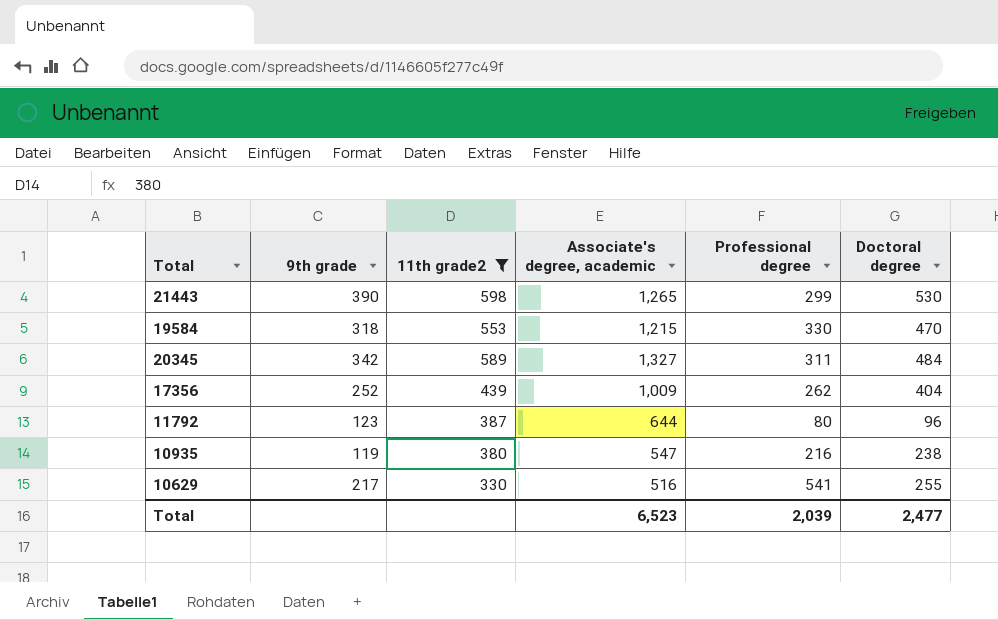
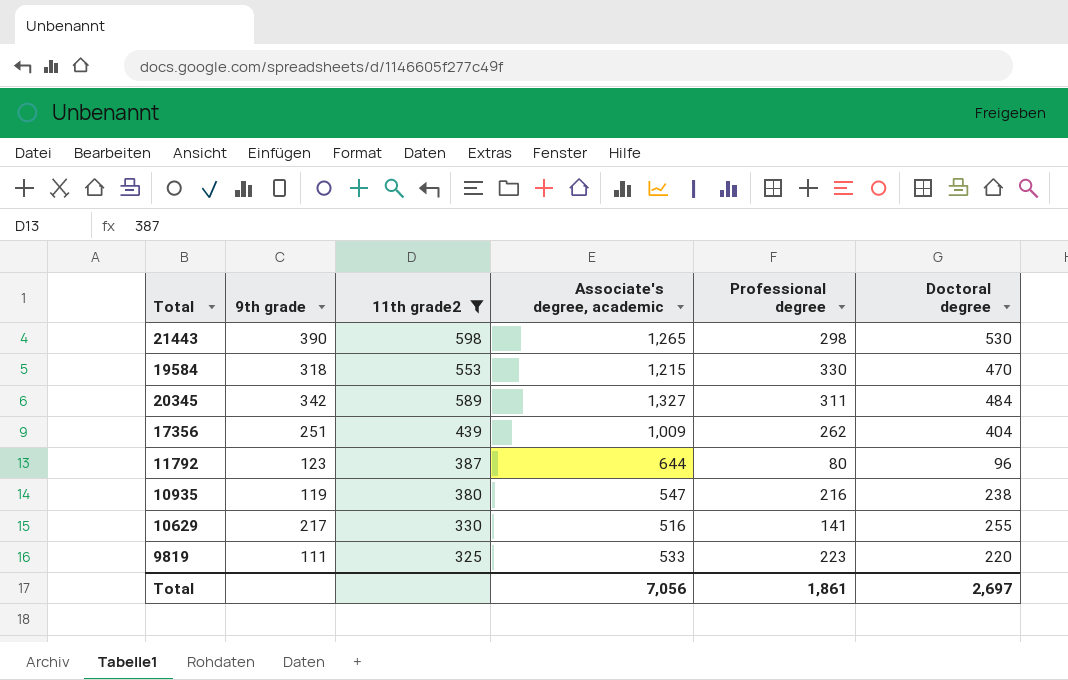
21443 | Professional degree: 299 -> 298
17356 | 9th grade: 252 -> 251
10629 | Professional degree: 541 -> 141
row 9819: none -> 111 | 325 | 533 | 223 | 220
Total | Associate's degree, academic: 6,523 -> 7,056
Total | Professional degree: 2,039 -> 1,861
Total | Doctoral degree: 2,477 -> 2,697

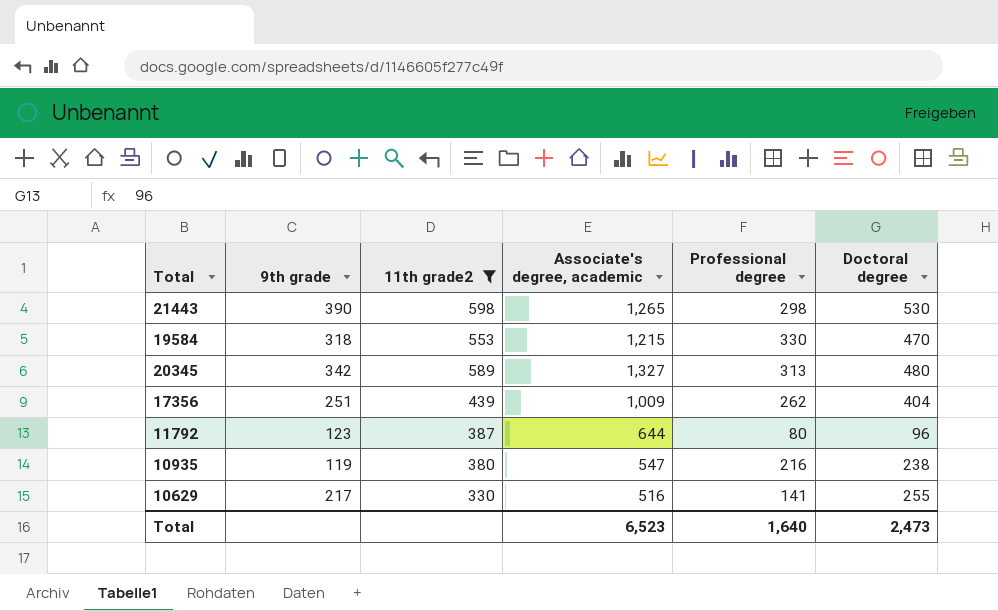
row 9819: 111 | 325 | 533 | 223 | 220 -> none
20345 | Professional degree: 311 -> 313
20345 | Doctoral degree: 484 -> 480
Total | Associate's degree, academic: 7,056 -> 6,523
Total | Professional degree: 1,861 -> 1,640
Total | Doctoral degree: 2,697 -> 2,473

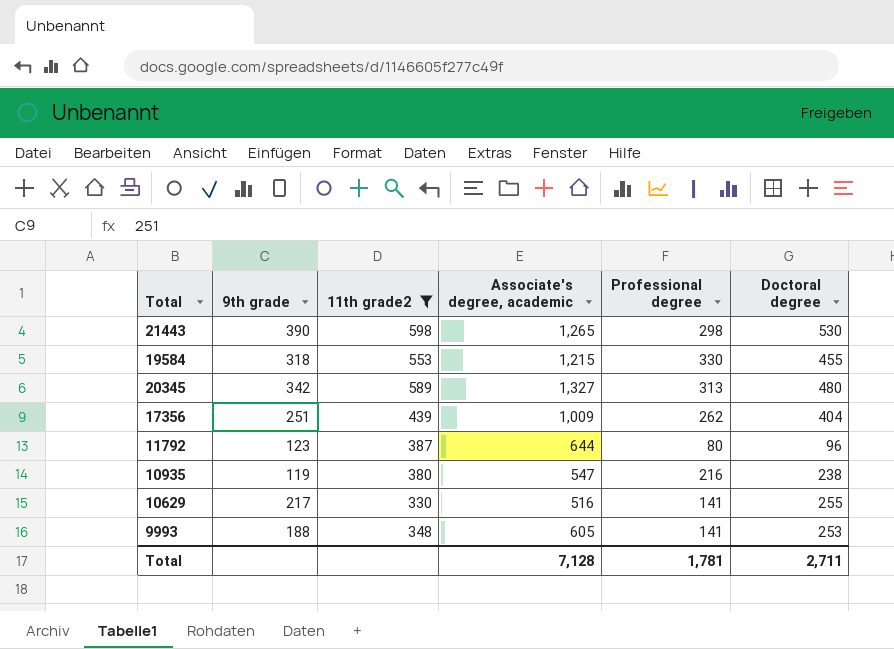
19584 | Doctoral degree: 470 -> 455
row 9993: none -> 188 | 348 | 605 | 141 | 253
Total | Associate's degree, academic: 6,523 -> 7,128
Total | Professional degree: 1,640 -> 1,781
Total | Doctoral degree: 2,473 -> 2,711

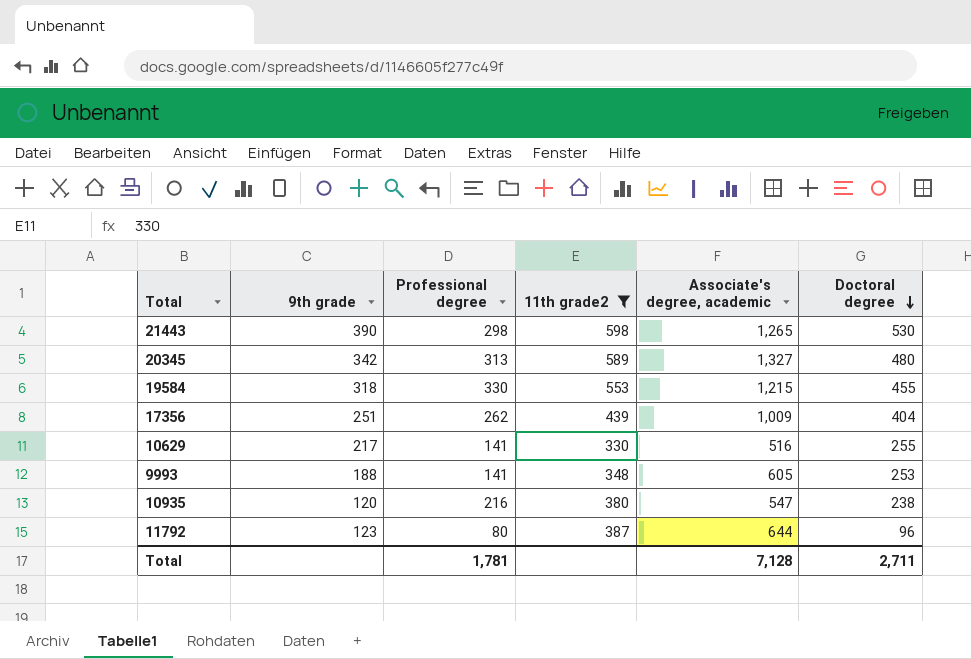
row order: none -> Doctoral degree descending
column Professional degree | position: 5 -> 3
10935 | 9th grade: 119 -> 120

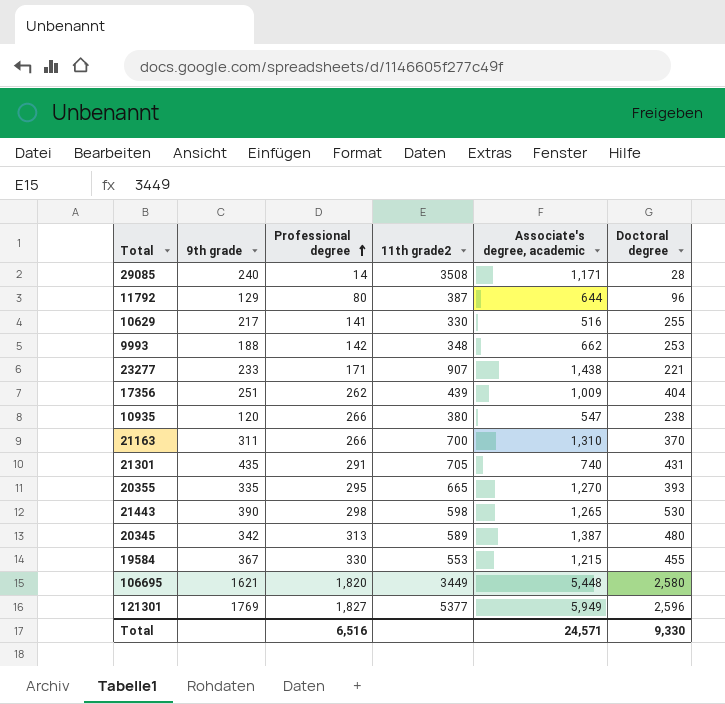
filter: 11th grade2 <= 598 -> none
row order: Doctoral degree descending -> Professional degree ascending
11792 | 9th grade: 123 -> 129
9993 | Professional degree: 141 -> 142
9993 | Associate's degree, academic: 605 -> 662
10935 | Professional degree: 216 -> 266
20345 | Associate's degree, academic: 1,327 -> 1,387
19584 | 9th grade: 318 -> 367
Total | Professional degree: 1,781 -> 6,516
Total | Associate's degree, academic: 7,128 -> 24,571
Total | Doctoral degree: 2,711 -> 9,330

